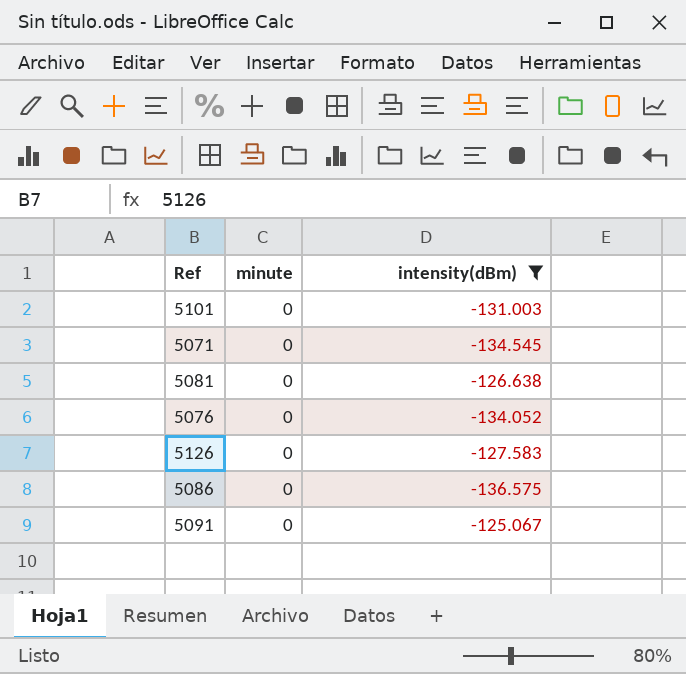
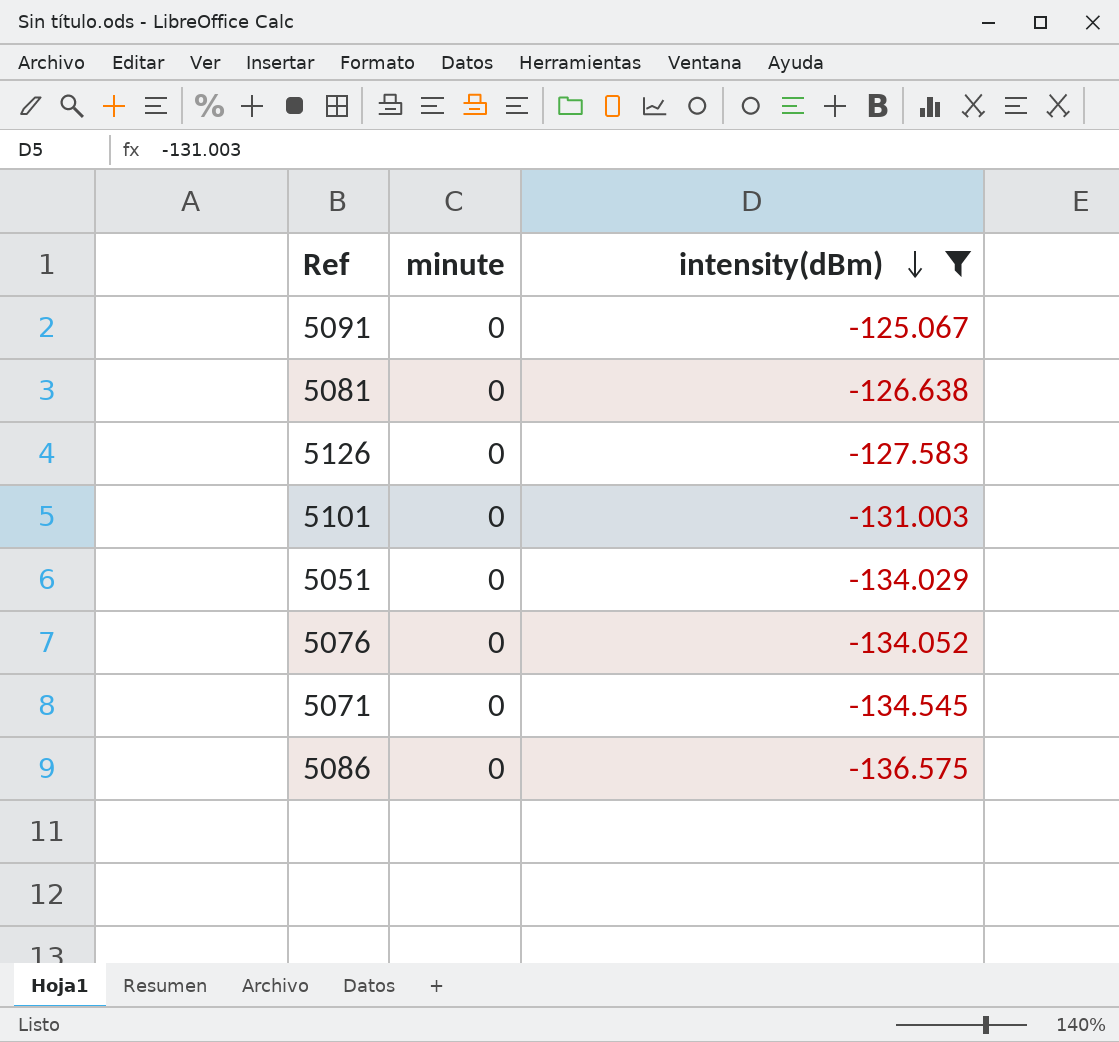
row order: none -> intensity(dBm) descending
row 5051: none -> 0 | -134.029

